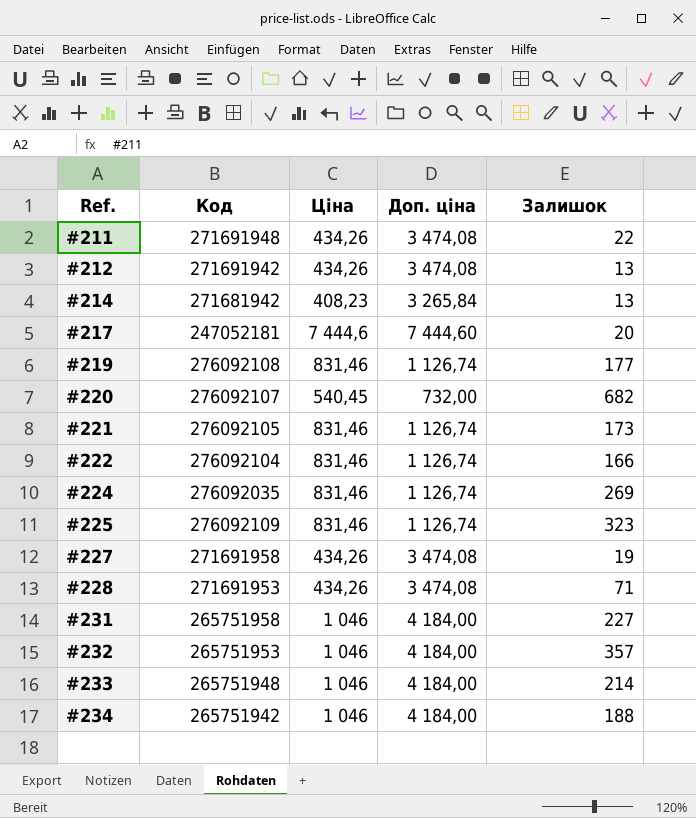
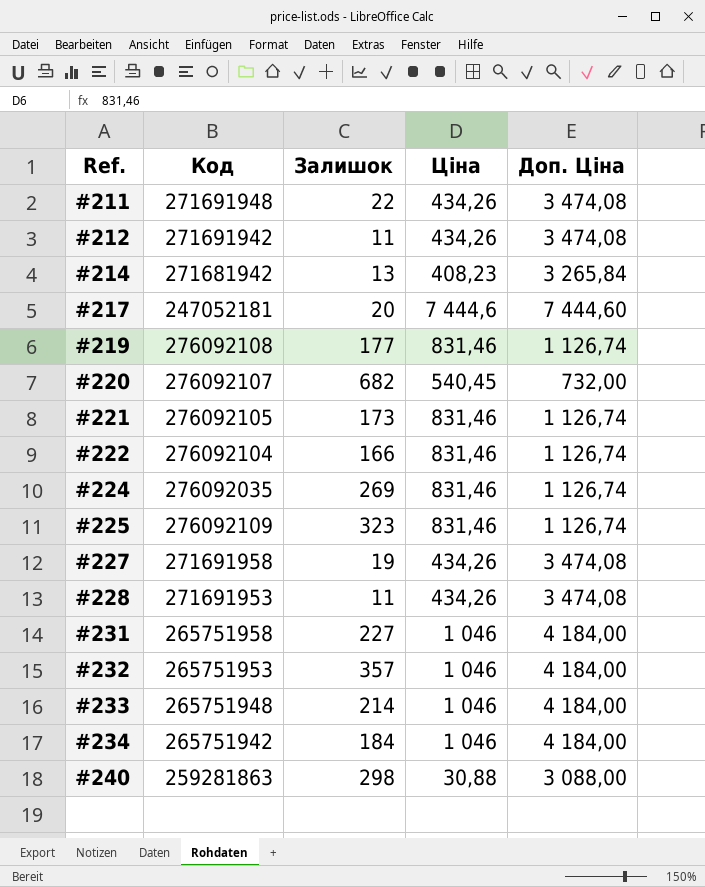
column Залишок | position: 5 -> 3
column name: Доп. ціна -> Доп. Ціна
#212 | Залишок: 13 -> 11
#228 | Залишок: 71 -> 11
#234 | Залишок: 188 -> 184
row #240: none -> 259281863 | 298 | 30,88 | 3 088,00

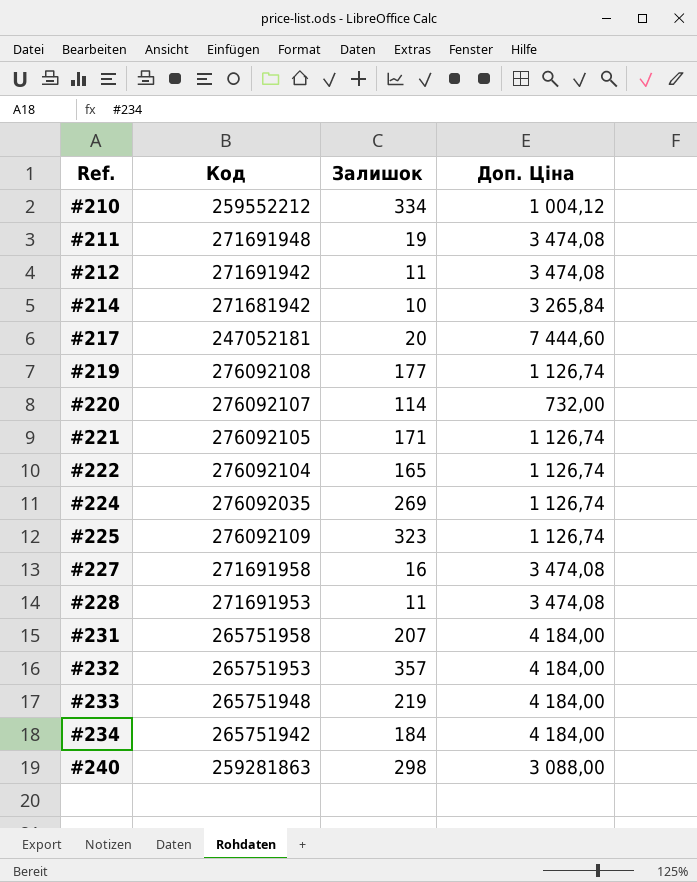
column Ціна | position: 4 -> none
row #210: none -> 259552212 | 334 | 1 004,12
#211 | Залишок: 22 -> 19
#214 | Залишок: 13 -> 10
#220 | Залишок: 682 -> 114
#221 | Залишок: 173 -> 171
#222 | Залишок: 166 -> 165
#227 | Залишок: 19 -> 16
#231 | Залишок: 227 -> 207
#233 | Залишок: 214 -> 219

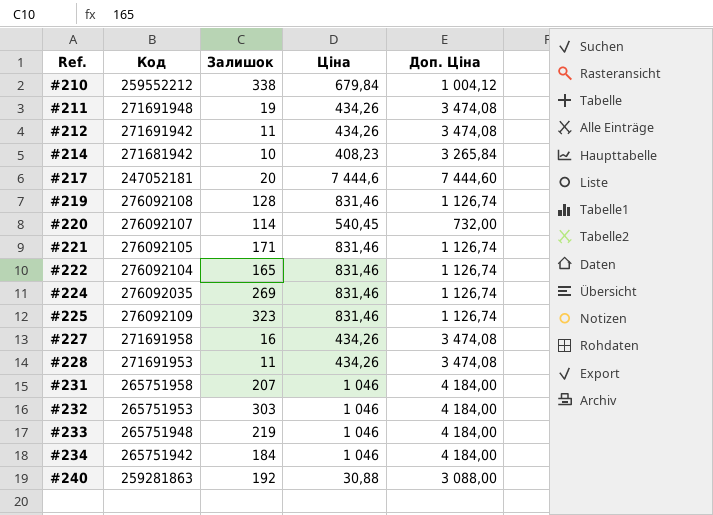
column Ціна | position: none -> 4
#210 | Залишок: 334 -> 338
#219 | Залишок: 177 -> 128
#232 | Залишок: 357 -> 303
#240 | Залишок: 298 -> 192

